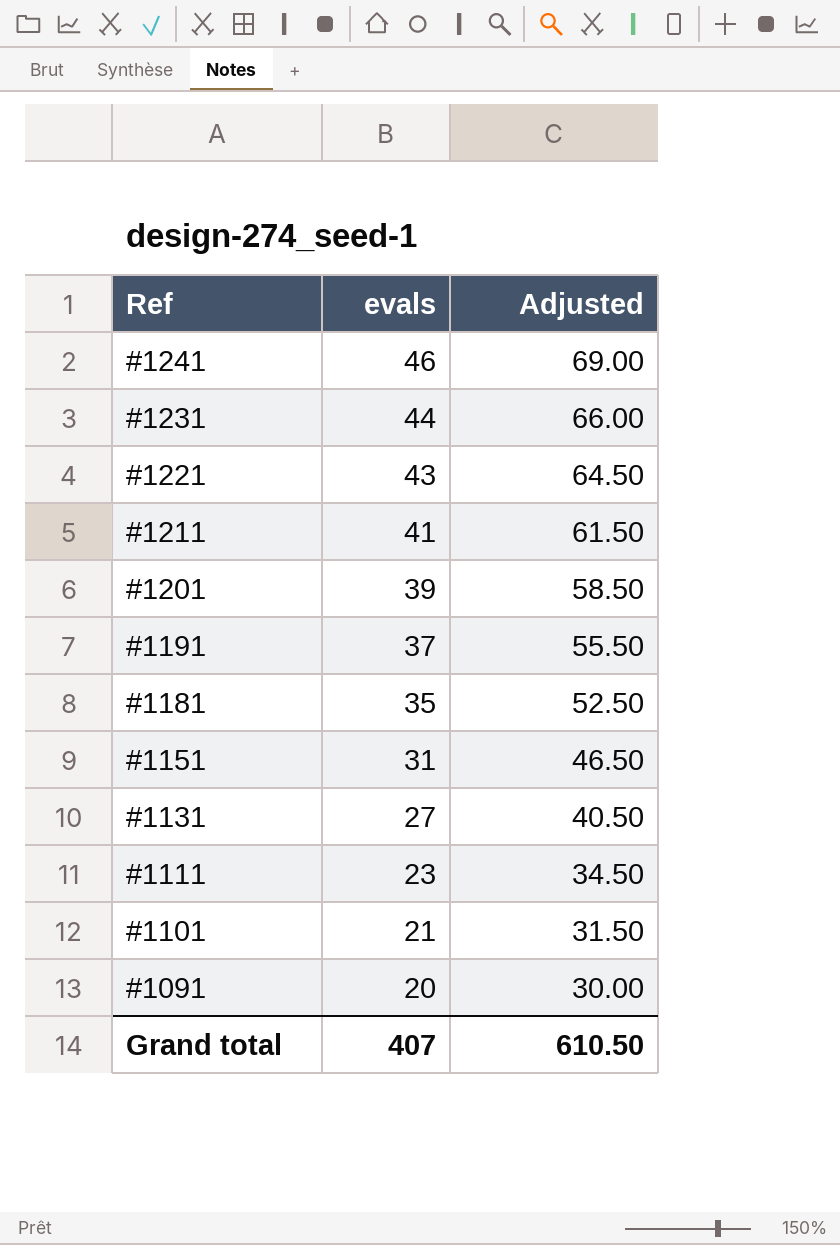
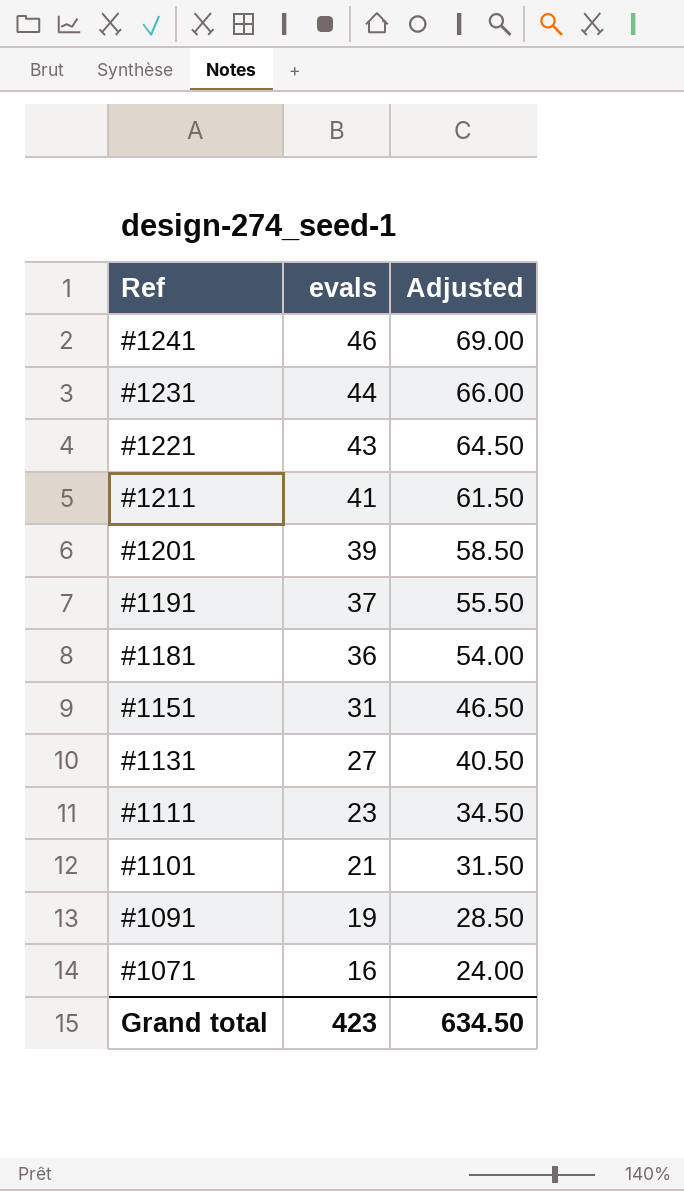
#1181 | evals: 35 -> 36
#1181 | Adjusted: 52.50 -> 54.00
#1091 | evals: 20 -> 19
#1091 | Adjusted: 30.00 -> 28.50
row #1071: none -> 16 | 24.00
Grand total | evals: 407 -> 423
Grand total | Adjusted: 610.50 -> 634.50

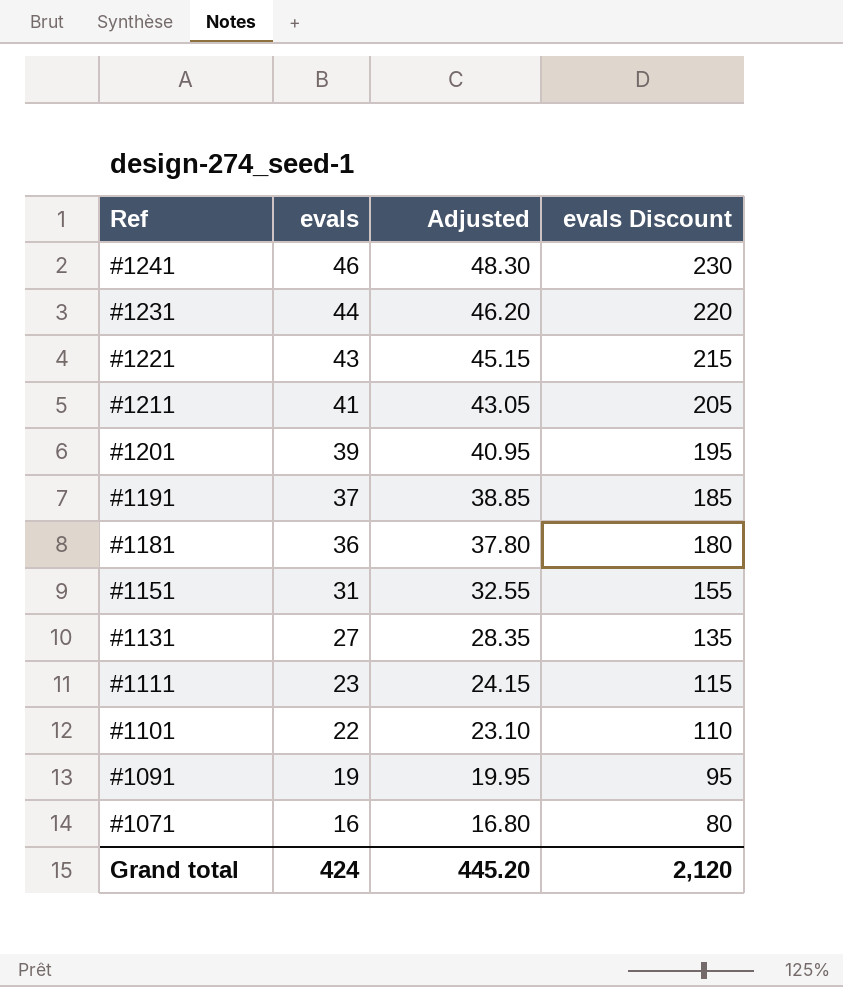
column Adjusted | formula: [evals] * 1.5 -> [evals] * 1.05
column evals Discount | formula: none -> [evals] * 5
#1101 | evals: 21 -> 22
Grand total | evals: 423 -> 424
Grand total | Adjusted: 634.50 -> 445.20

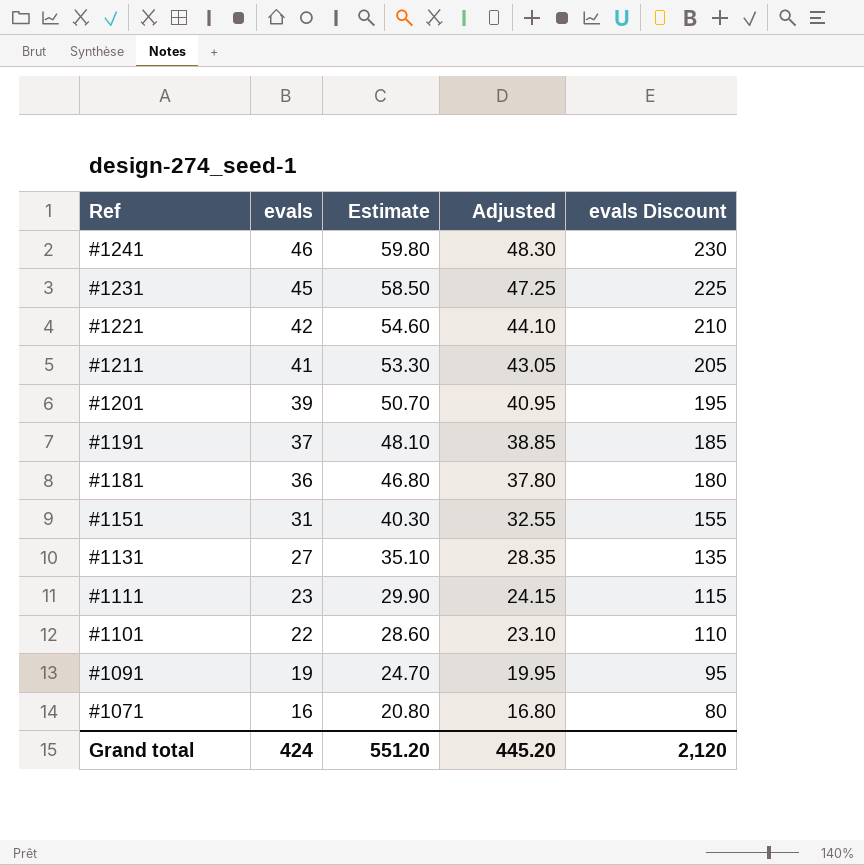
column Estimate | formula: none -> [evals] * 1.3
#1231 | evals: 44 -> 45
#1231 | Adjusted: 46.20 -> 47.25
#1231 | evals Discount: 220 -> 225
#1221 | evals: 43 -> 42
#1221 | Adjusted: 45.15 -> 44.10
#1221 | evals Discount: 215 -> 210

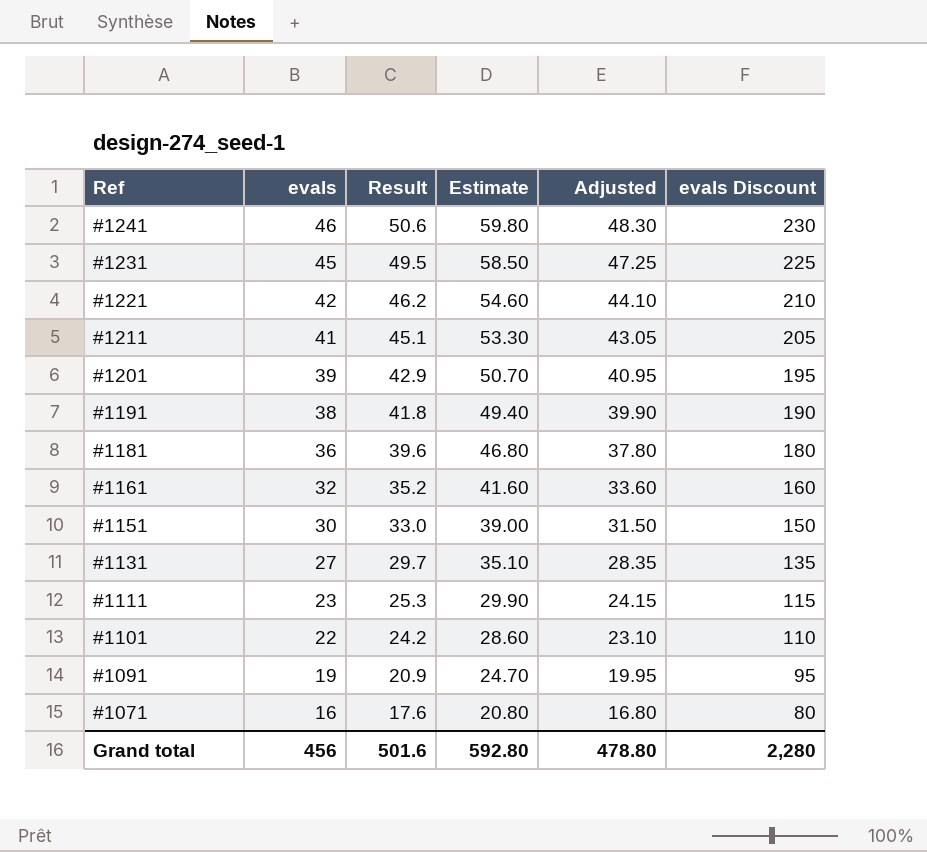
column Result | formula: none -> [evals] * 1.1
#1191 | evals: 37 -> 38
#1191 | Estimate: 48.10 -> 49.40
#1191 | Adjusted: 38.85 -> 39.90
#1191 | evals Discount: 185 -> 190
row #1161: none -> 32 | 35.2 | 41.60 | 33.60 | 160
#1151 | evals: 31 -> 30
#1151 | Estimate: 40.30 -> 39.00
#1151 | Adjusted: 32.55 -> 31.50
#1151 | evals Discount: 155 -> 150
Grand total | evals: 424 -> 456
Grand total | Estimate: 551.20 -> 592.80
Grand total | Adjusted: 445.20 -> 478.80
Grand total | evals Discount: 2,120 -> 2,280

